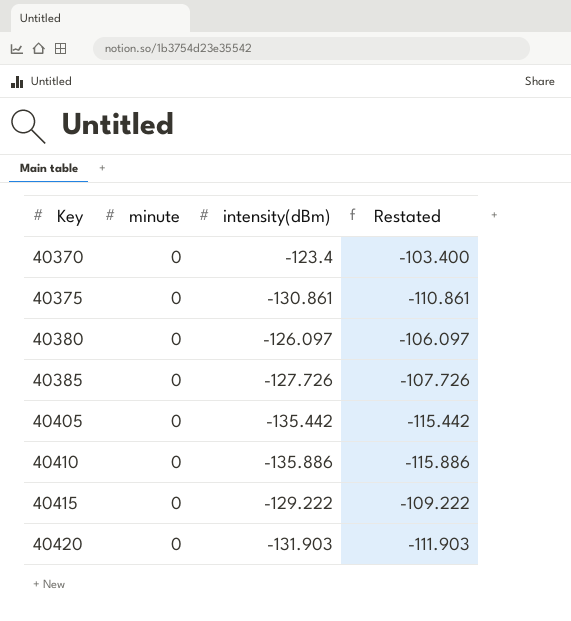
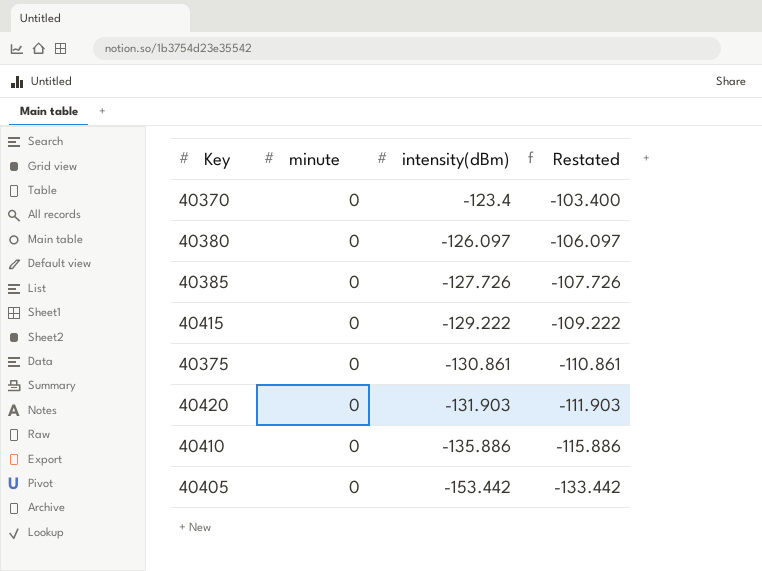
row order: Key ascending -> intensity(dBm) descending
40405 | intensity(dBm): -135.442 -> -153.442
40405 | Restated: -115.442 -> -133.442

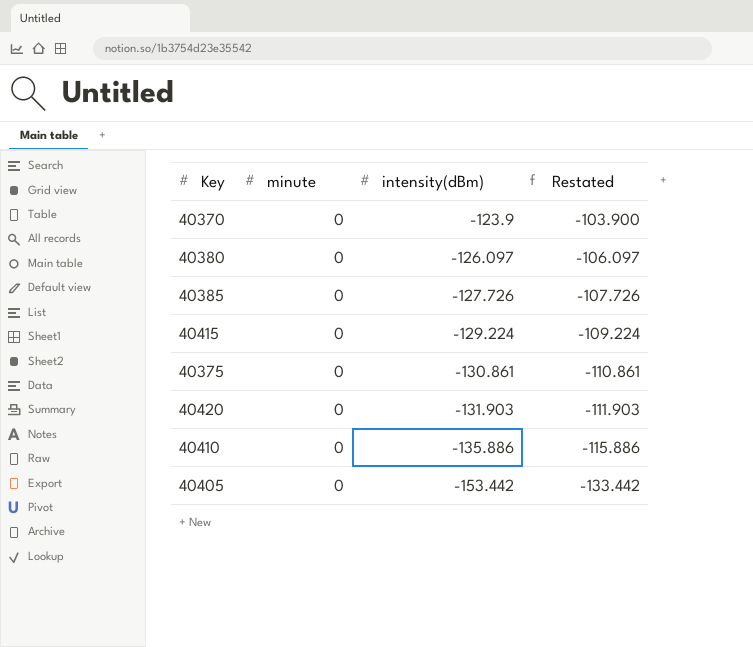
40370 | intensity(dBm): -123.4 -> -123.9
40370 | Restated: -103.400 -> -103.900
40415 | intensity(dBm): -129.222 -> -129.224
40415 | Restated: -109.222 -> -109.224

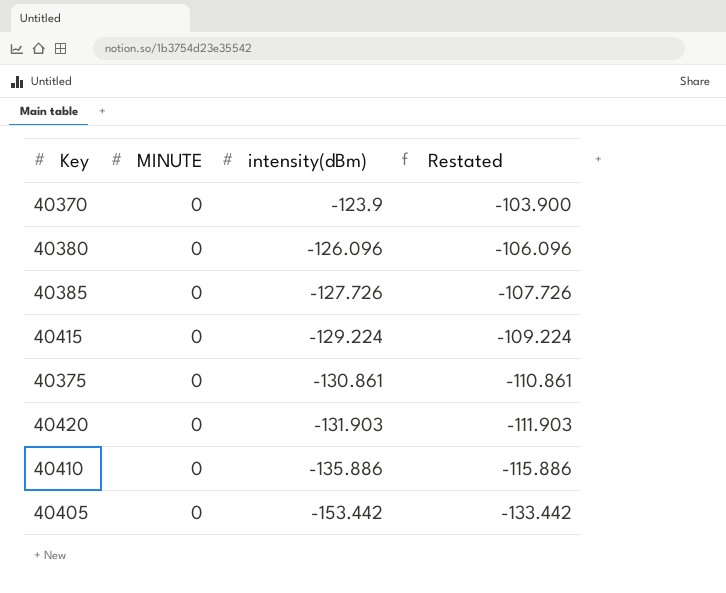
column name: minute -> MINUTE
40380 | intensity(dBm): -126.097 -> -126.096
40380 | Restated: -106.097 -> -106.096

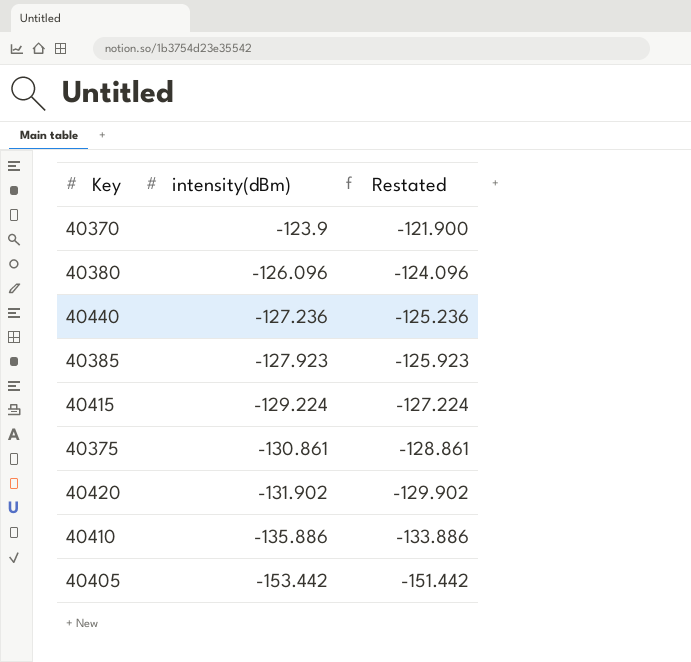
column MINUTE | position: 2 -> none
column Restated | formula: [intensity(dBm)] + 20 -> [intensity(dBm)] + 2
row 40440: none -> -127.236 | -125.236
40385 | intensity(dBm): -127.726 -> -127.923
40420 | intensity(dBm): -131.903 -> -131.902

